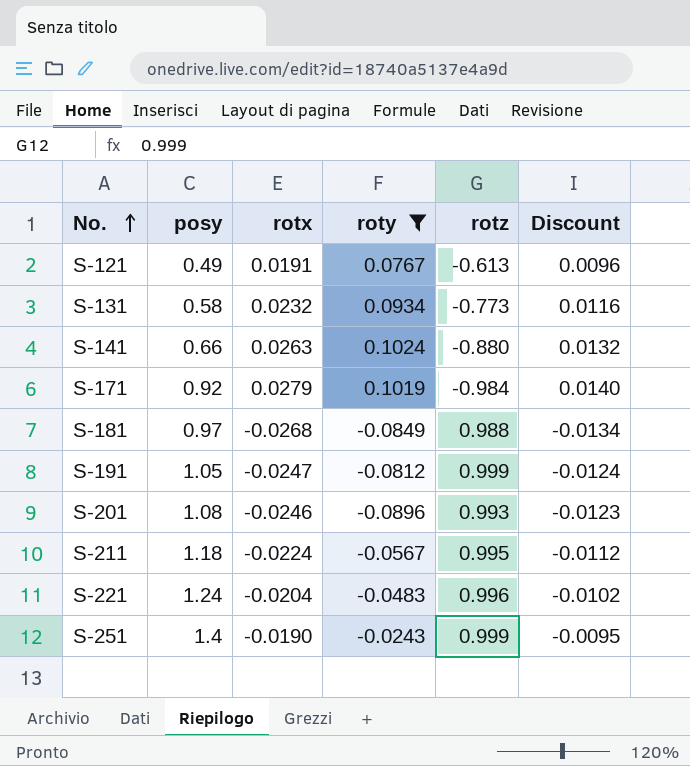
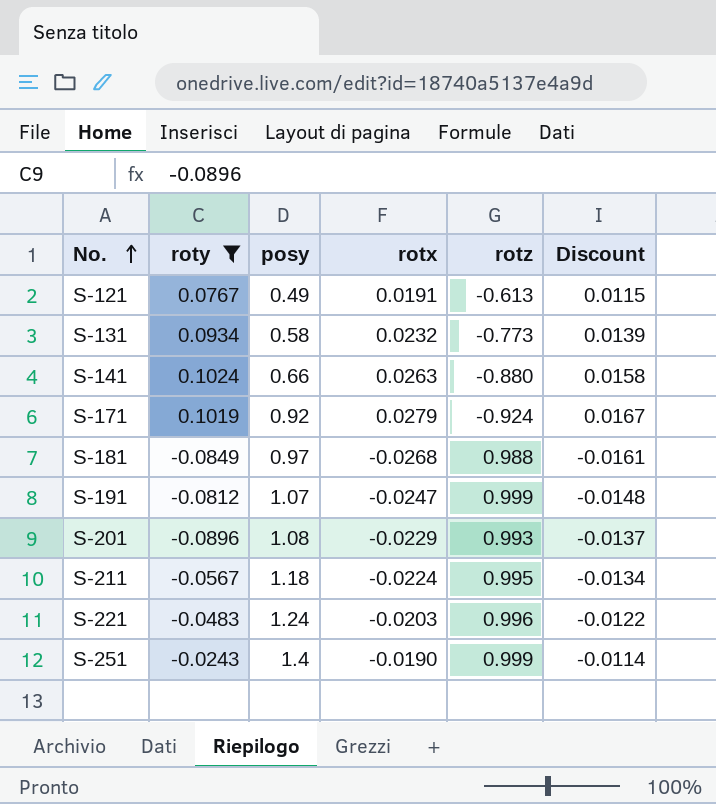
column roty | position: 4 -> 2
column Discount | formula: [rotx] * 0.5 -> [rotx] * 0.6
S-171 | rotz: -0.984 -> -0.924
S-191 | posy: 1.05 -> 1.07
S-201 | rotx: -0.0246 -> -0.0229
S-221 | rotx: -0.0204 -> -0.0203

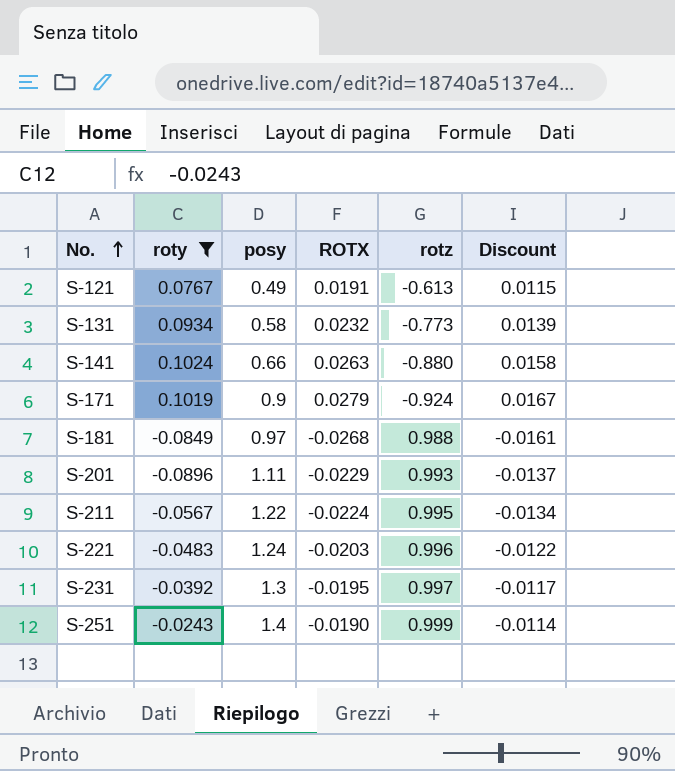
column name: rotx -> ROTX
row S-191: -0.0812 | 1.07 | -0.0247 | 0.999 | -0.0148 -> none
S-171 | posy: 0.92 -> 0.9
S-201 | posy: 1.08 -> 1.11
S-211 | posy: 1.18 -> 1.22
row S-231: none -> -0.0392 | 1.3 | -0.0195 | 0.997 | -0.0117

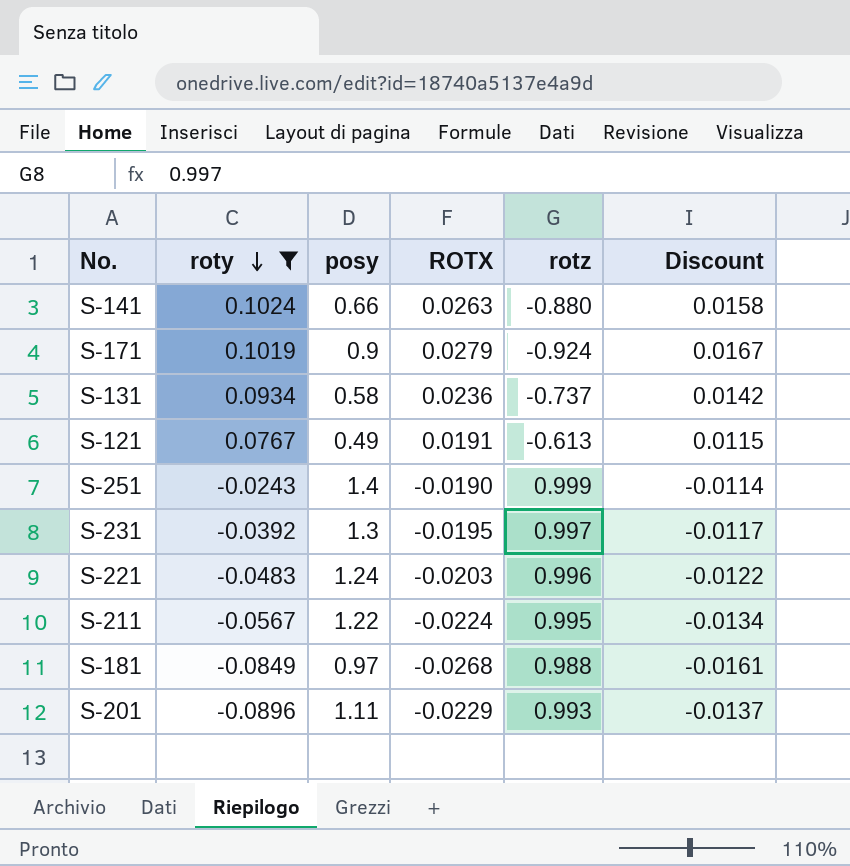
row order: No. ascending -> roty descending
S-131 | ROTX: 0.0232 -> 0.0236
S-131 | rotz: -0.773 -> -0.737
S-131 | Discount: 0.0139 -> 0.0142

